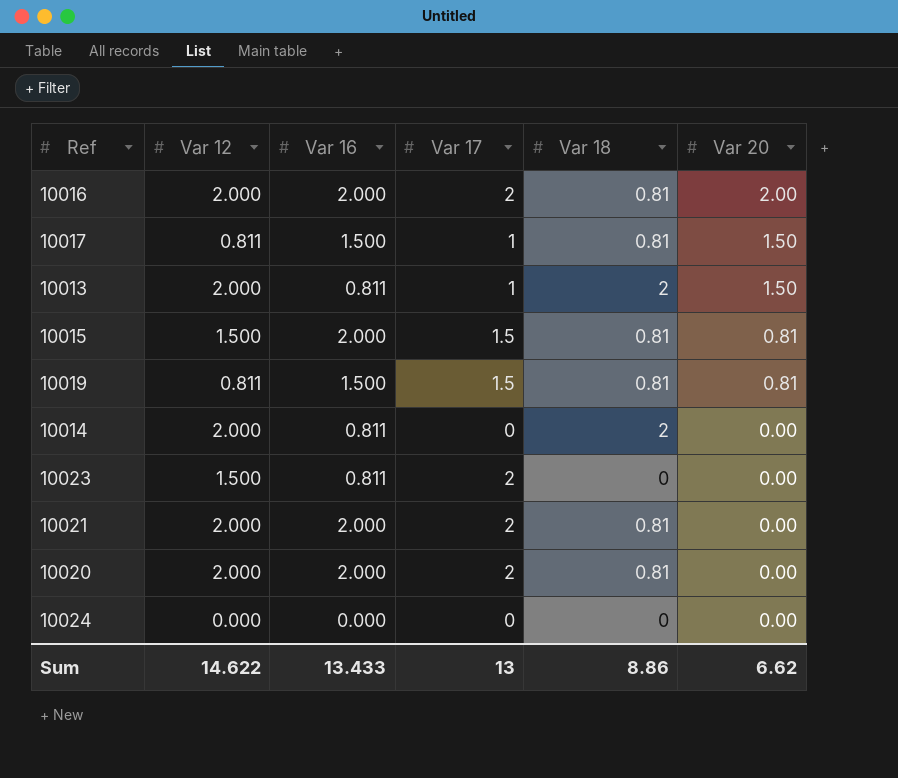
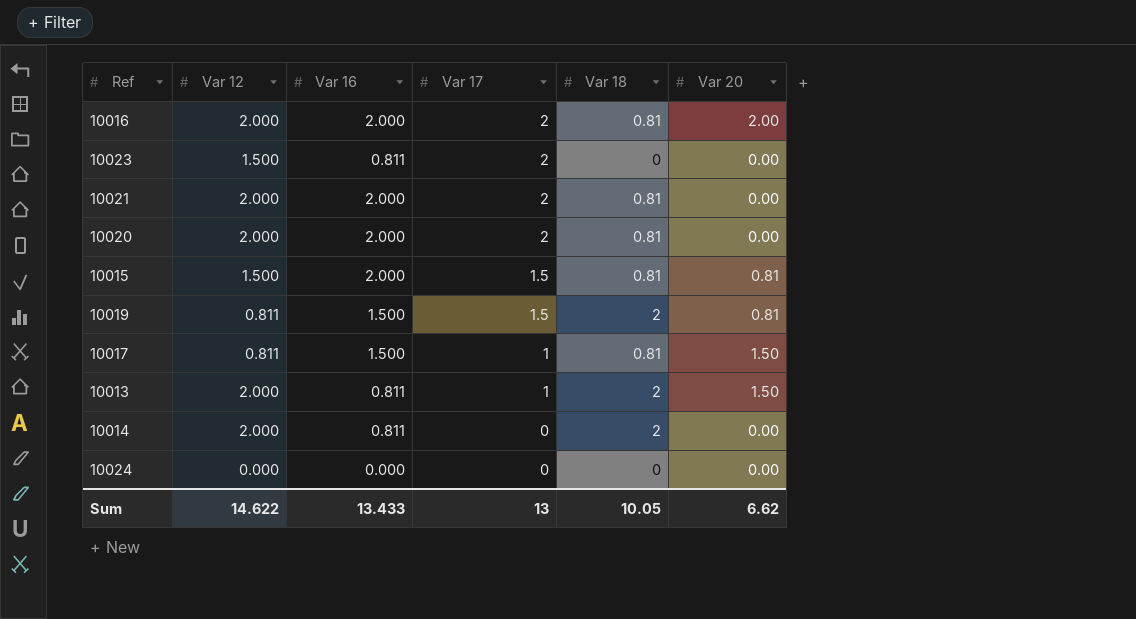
row order: Var 20 descending -> Var 17 descending
10019 | Var 18: 0.81 -> 2
Sum | Var 18: 8.86 -> 10.05

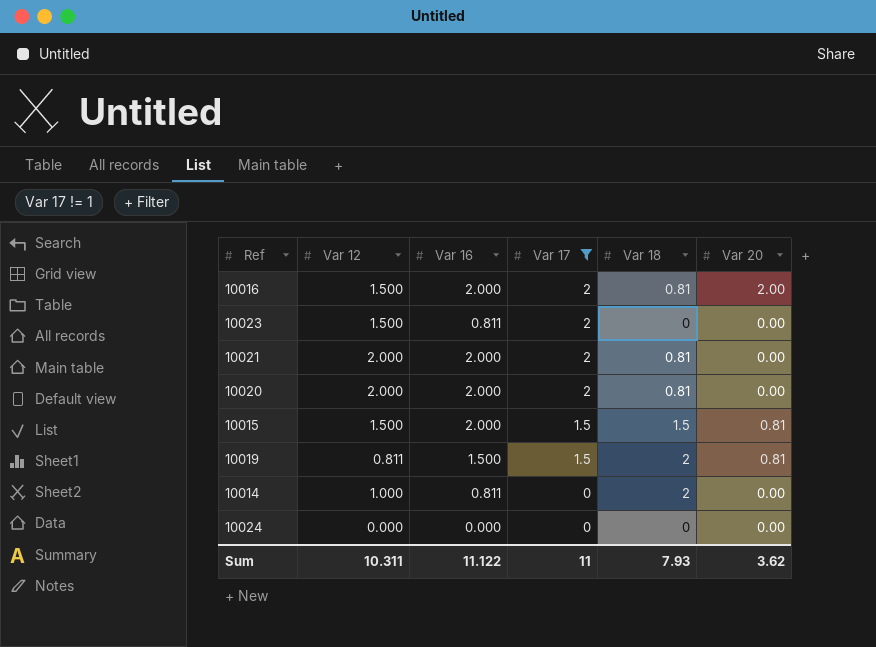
filter: none -> Var 17 != 1
10016 | Var 12: 2.000 -> 1.500
10015 | Var 18: 0.81 -> 1.5
10014 | Var 12: 2.000 -> 1.000
Sum | Var 12: 14.622 -> 10.311
Sum | Var 16: 13.433 -> 11.122
Sum | Var 17: 13 -> 11
Sum | Var 18: 10.05 -> 7.93
Sum | Var 20: 6.62 -> 3.62

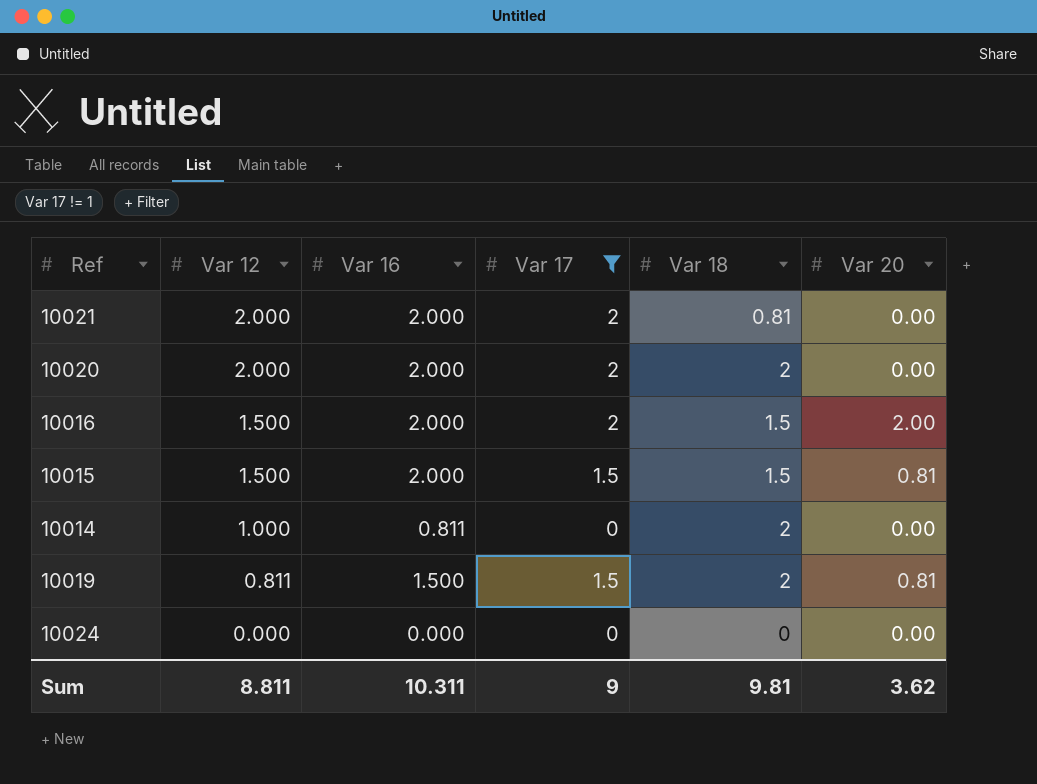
row order: Var 17 descending -> Var 12 descending
row 10023: 1.500 | 0.811 | 2 | 0 | 0.00 -> none
10020 | Var 18: 0.81 -> 2
10016 | Var 18: 0.81 -> 1.5
Sum | Var 12: 10.311 -> 8.811
Sum | Var 16: 11.122 -> 10.311
Sum | Var 17: 11 -> 9
Sum | Var 18: 7.93 -> 9.81

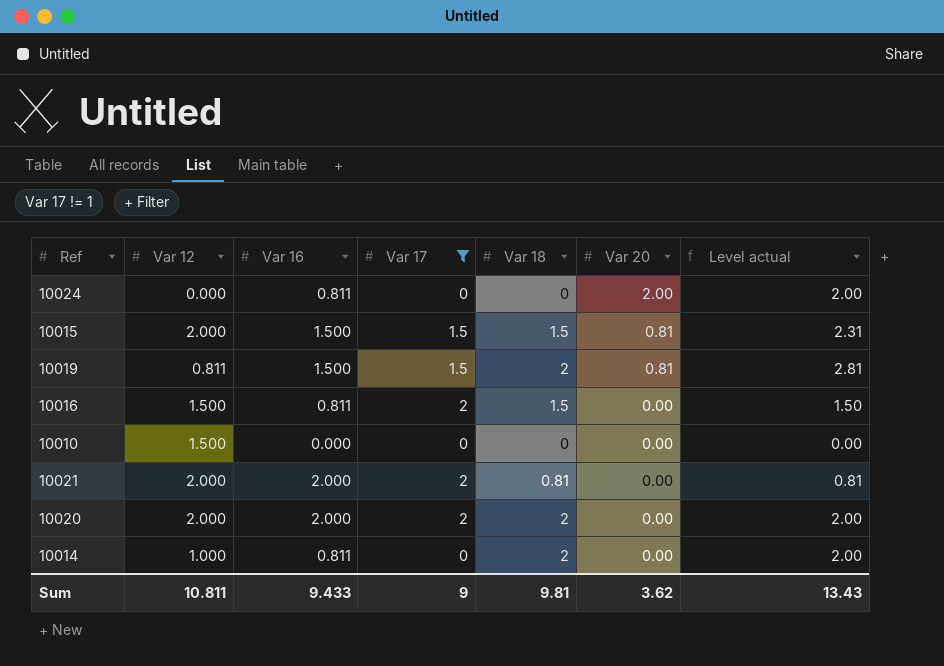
row order: Var 12 descending -> Var 20 descending
column Level actual | formula: none -> [Var 18] + [Var 20]
10024 | Var 16: 0.000 -> 0.811
10024 | Var 20: 0.00 -> 2.00
10015 | Var 12: 1.500 -> 2.000
10015 | Var 16: 2.000 -> 1.500
10016 | Var 16: 2.000 -> 0.811
10016 | Var 20: 2.00 -> 0.00
row 10010: none -> 1.500 | 0.000 | 0 | 0 | 0.00 | 0.00
Sum | Var 12: 8.811 -> 10.811
Sum | Var 16: 10.311 -> 9.433

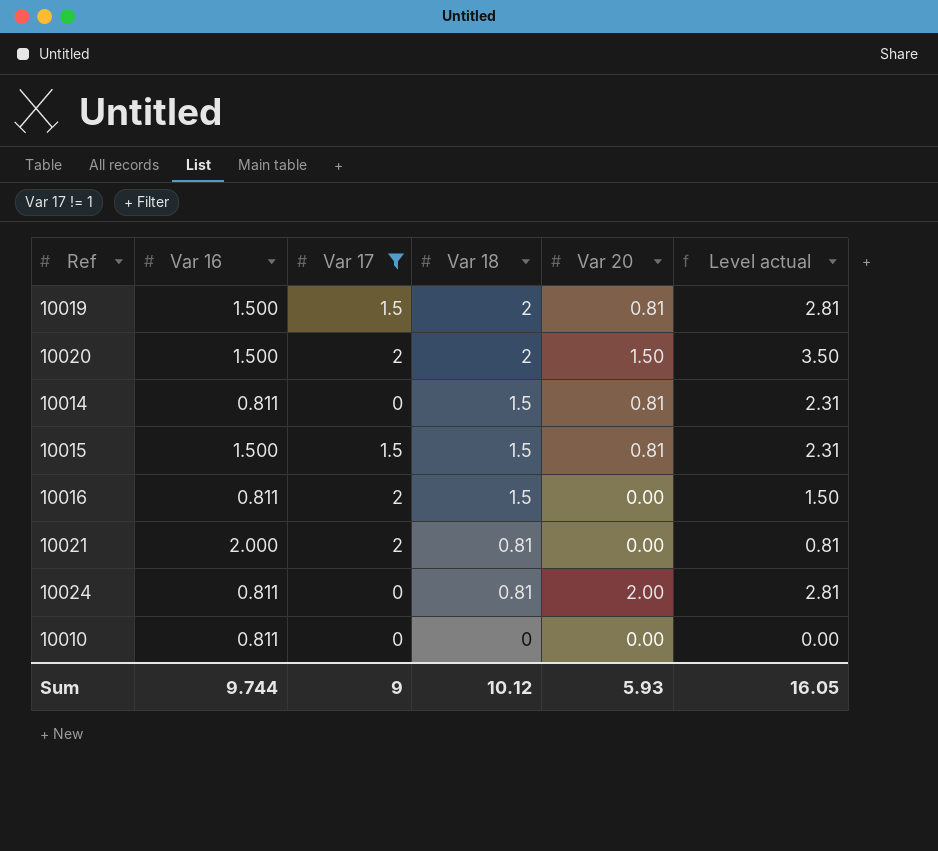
row order: Var 20 descending -> Var 18 descending
column Var 12 | position: 2 -> none
10020 | Var 16: 2.000 -> 1.500
10020 | Var 20: 0.00 -> 1.50
10020 | Level actual: 2.00 -> 3.50
10014 | Var 18: 2 -> 1.5
10014 | Var 20: 0.00 -> 0.81
10014 | Level actual: 2.00 -> 2.31
10024 | Var 18: 0 -> 0.81
10024 | Level actual: 2.00 -> 2.81
10010 | Var 16: 0.000 -> 0.811
Sum | Var 16: 9.433 -> 9.744
Sum | Var 18: 9.81 -> 10.12
Sum | Var 20: 3.62 -> 5.93
Sum | Level actual: 13.43 -> 16.05

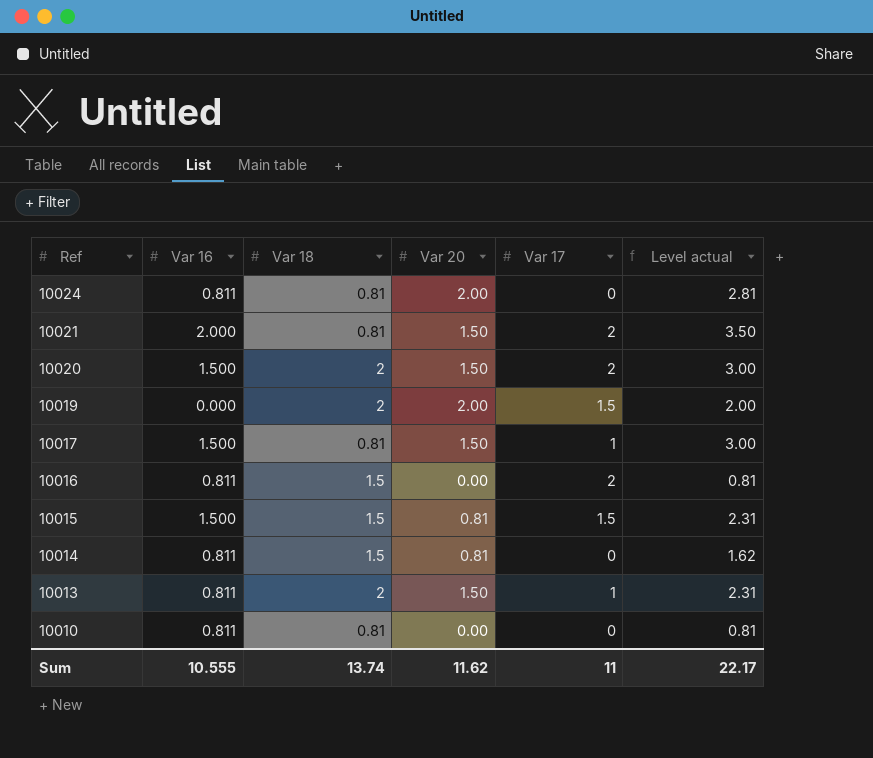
filter: Var 17 != 1 -> none
row order: Var 18 descending -> Ref descending
column Var 17 | position: 3 -> 5
column Level actual | formula: [Var 18] + [Var 20] -> [Var 16] + [Var 20]
10021 | Var 20: 0.00 -> 1.50
10019 | Var 16: 1.500 -> 0.000
10019 | Var 20: 0.81 -> 2.00
10010 | Var 18: 0 -> 0.81
Sum | Var 16: 9.744 -> 10.555
Sum | Var 18: 10.12 -> 13.74
Sum | Var 20: 5.93 -> 11.62
Sum | Var 17: 9 -> 11
Sum | Level actual: 16.05 -> 22.17

